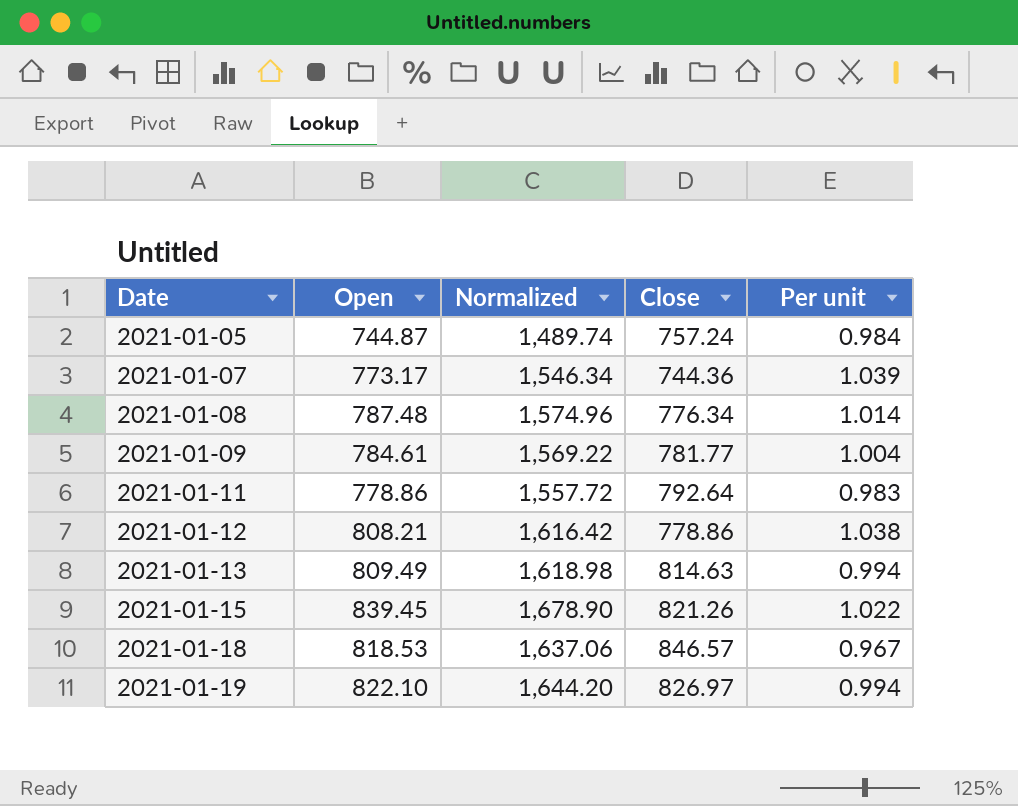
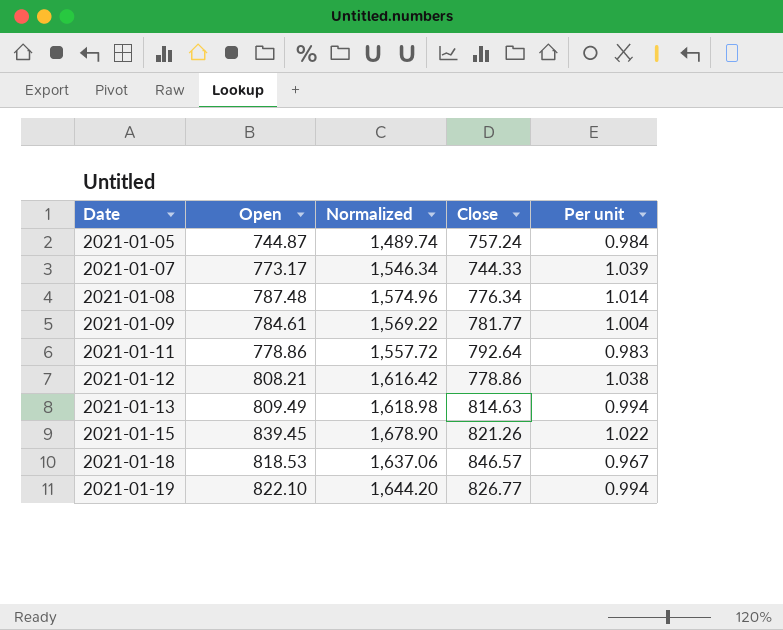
2021-01-07 | Close: 744.36 -> 744.33
2021-01-19 | Close: 826.97 -> 826.77

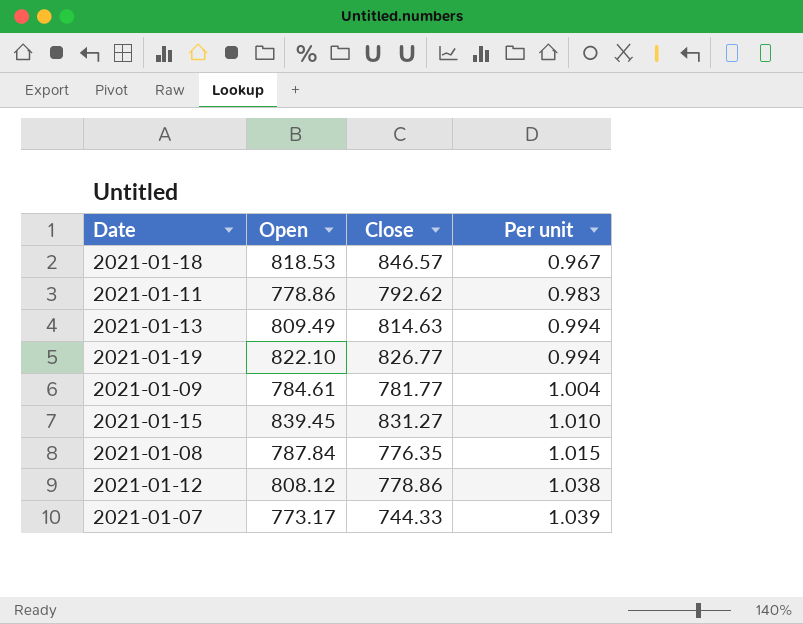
row order: Date ascending -> Per unit ascending
column Normalized | formula: [Open] * 2 -> none
row 2021-01-05: 744.87 | 1,489.74 | 757.24 | 0.984 -> none
2021-01-11 | Close: 792.64 -> 792.62
2021-01-15 | Close: 821.26 -> 831.27
2021-01-15 | Per unit: 1.022 -> 1.010
2021-01-08 | Open: 787.48 -> 787.84
2021-01-08 | Close: 776.34 -> 776.35
2021-01-08 | Per unit: 1.014 -> 1.015
2021-01-12 | Open: 808.21 -> 808.12

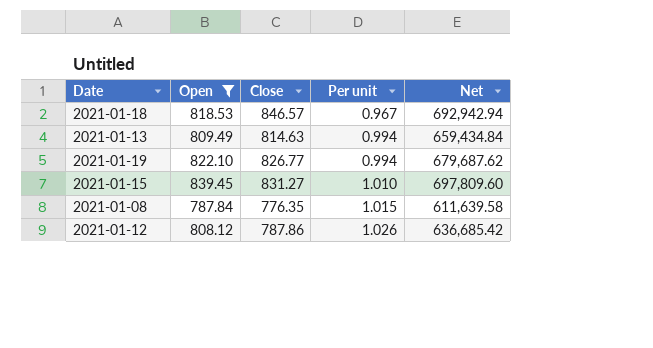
filter: none -> Open >= 787.84
column Net | formula: none -> [Open] * [Close]
2021-01-12 | Close: 778.86 -> 787.86
2021-01-12 | Per unit: 1.038 -> 1.026

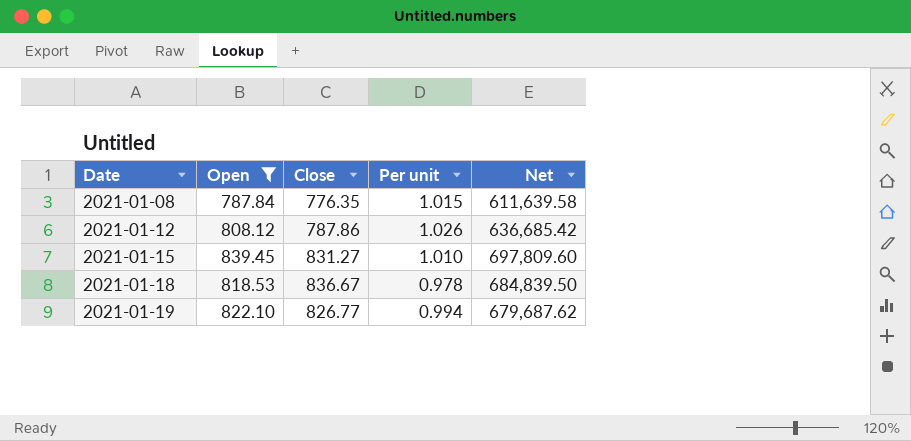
row order: Per unit ascending -> Date ascending
row 2021-01-13: 809.49 | 814.63 | 0.994 | 659,434.84 -> none
2021-01-18 | Close: 846.57 -> 836.67
2021-01-18 | Per unit: 0.967 -> 0.978
2021-01-18 | Net: 692,942.94 -> 684,839.50

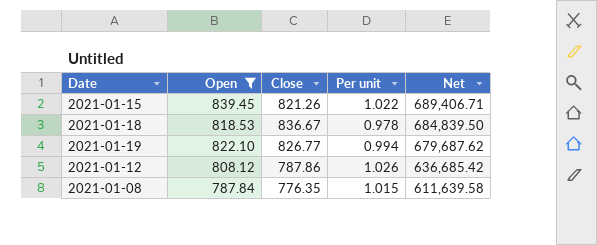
row order: Date ascending -> Net descending
2021-01-15 | Close: 831.27 -> 821.26
2021-01-15 | Per unit: 1.010 -> 1.022
2021-01-15 | Net: 697,809.60 -> 689,406.71

